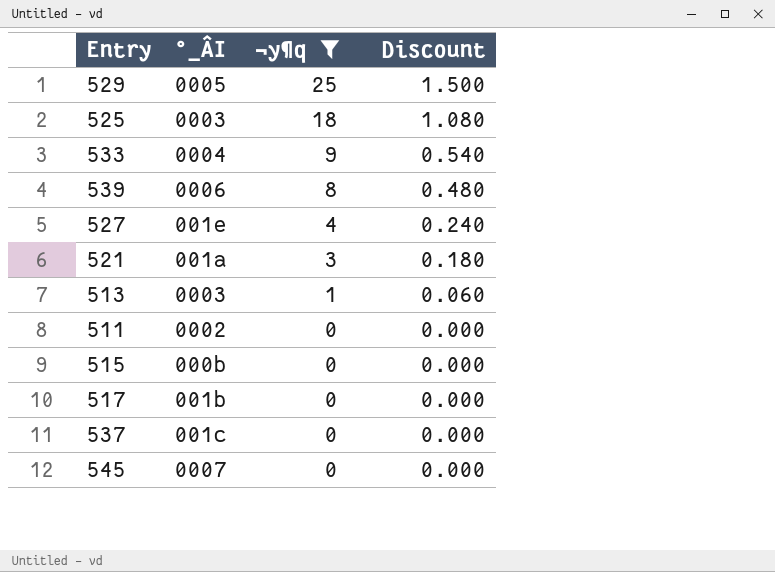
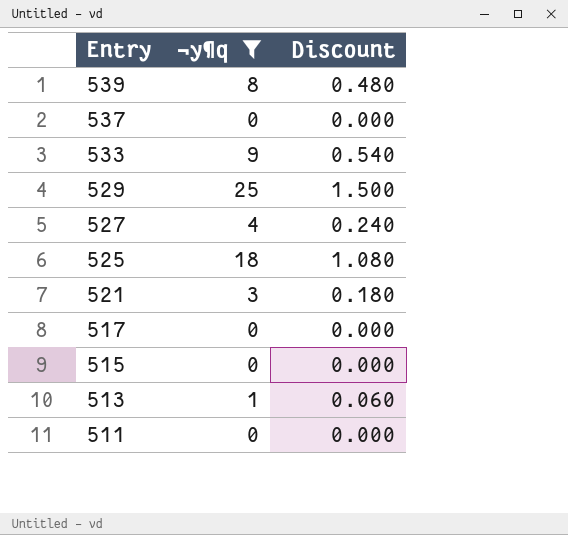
row order: ¬y¶q descending -> Entry descending
column °_ÂI | position: 2 -> none
row 545: 0007 | 0 | 0.000 -> none

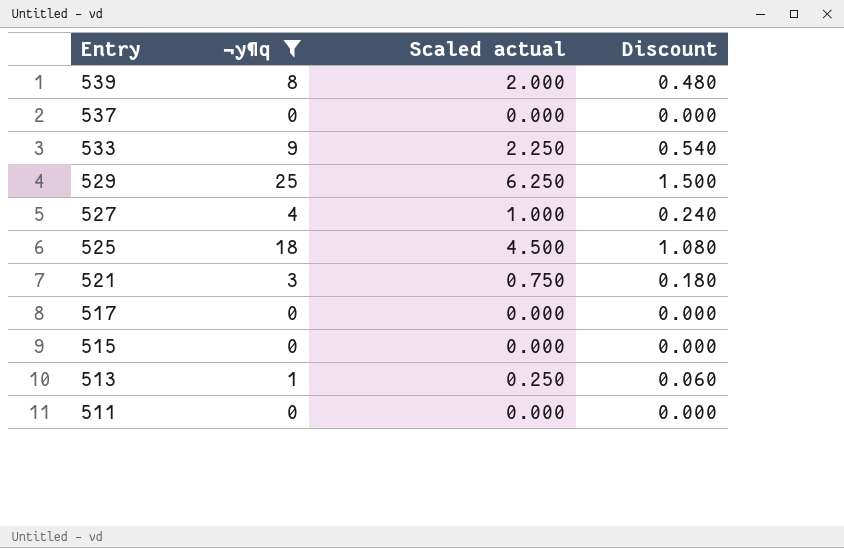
column Scaled actual | formula: none -> [¬y¶q] * 0.25

